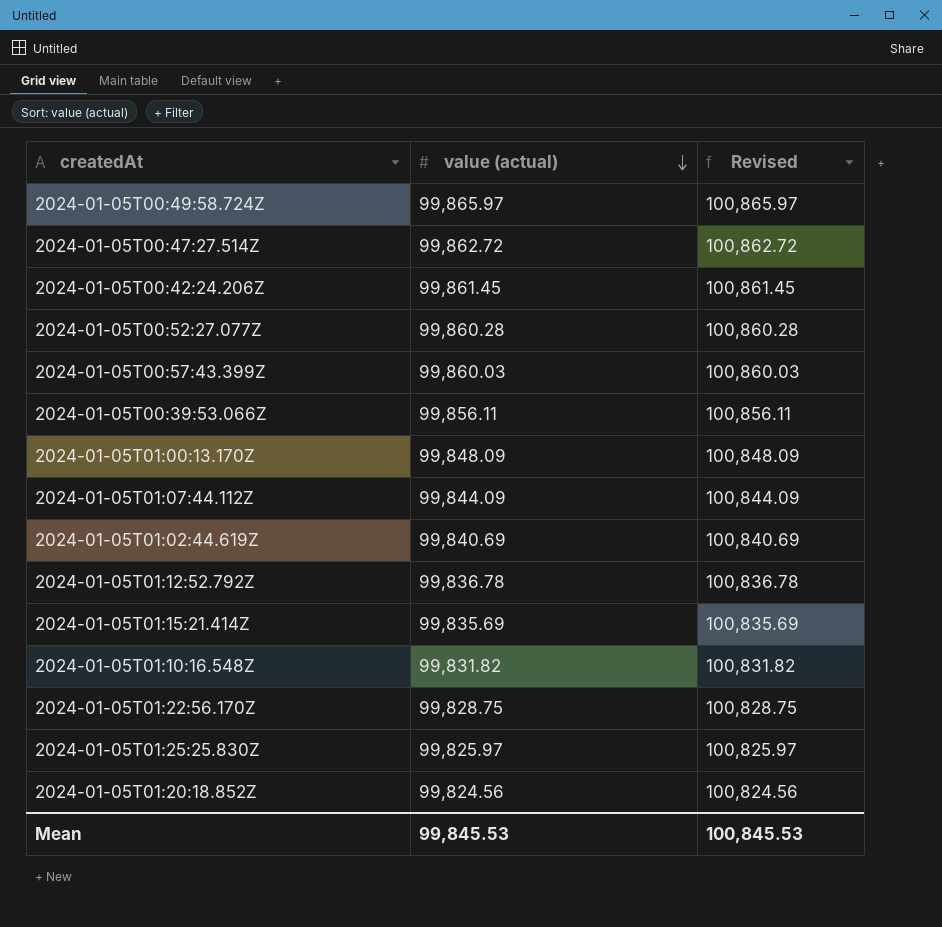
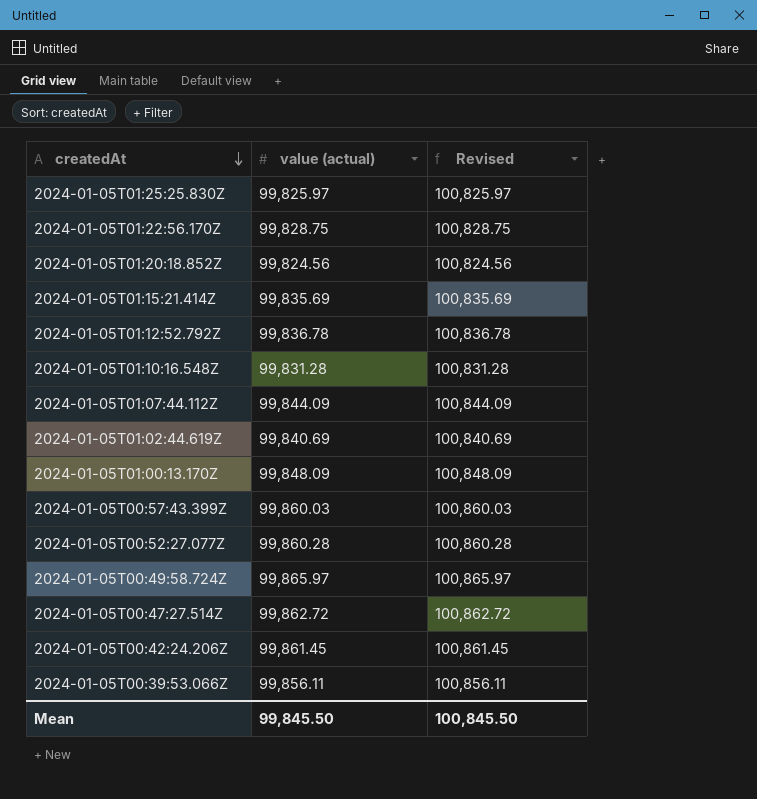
row order: value (actual) descending -> createdAt descending
2024-01-05T01:10:16.548Z | value (actual): 99,831.82 -> 99,831.28
2024-01-05T01:10:16.548Z | Revised: 100,831.82 -> 100,831.28
Mean | value (actual): 99,845.53 -> 99,845.50
Mean | Revised: 100,845.53 -> 100,845.50

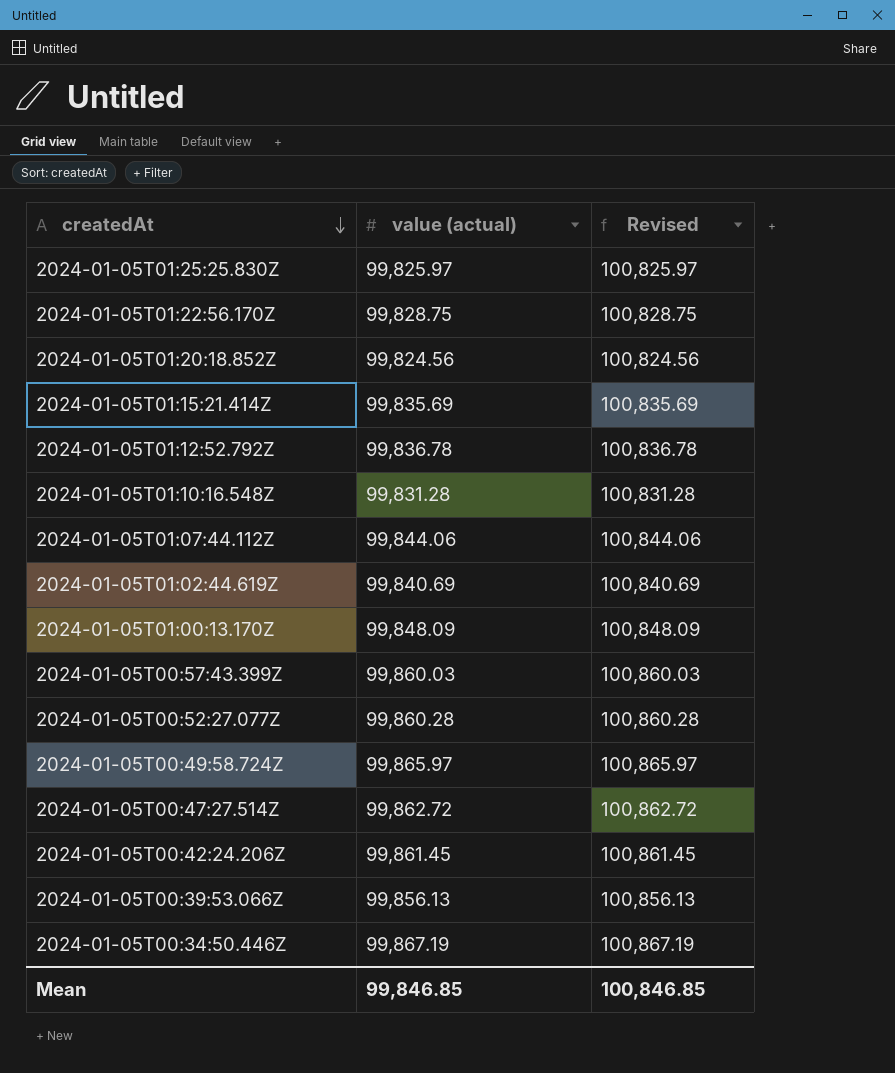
2024-01-05T01:07:44.112Z | value (actual): 99,844.09 -> 99,844.06
2024-01-05T01:07:44.112Z | Revised: 100,844.09 -> 100,844.06
2024-01-05T00:39:53.066Z | value (actual): 99,856.11 -> 99,856.13
2024-01-05T00:39:53.066Z | Revised: 100,856.11 -> 100,856.13
row 2024-01-05T00:34:50.446Z: none -> 99,867.19 | 100,867.19
Mean | value (actual): 99,845.50 -> 99,846.85
Mean | Revised: 100,845.50 -> 100,846.85

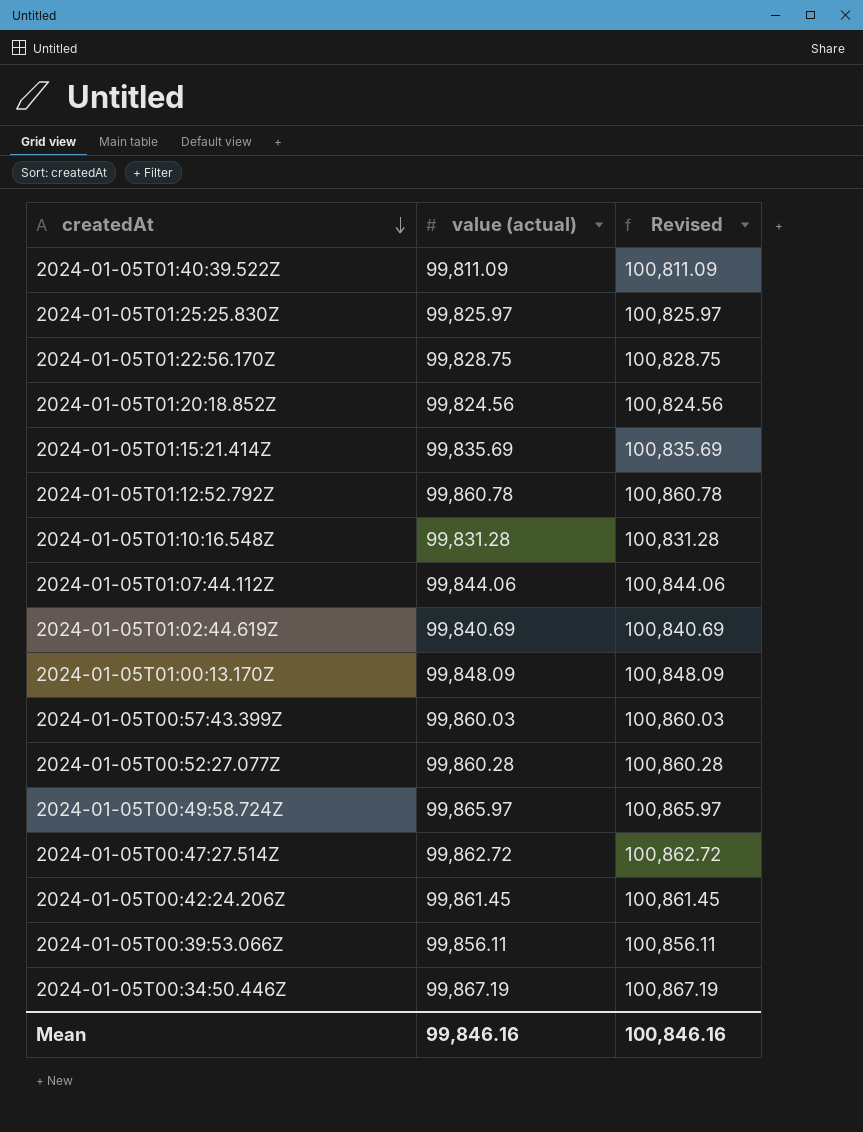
row 2024-01-05T01:40:39.522Z: none -> 99,811.09 | 100,811.09
2024-01-05T01:12:52.792Z | value (actual): 99,836.78 -> 99,860.78
2024-01-05T01:12:52.792Z | Revised: 100,836.78 -> 100,860.78
2024-01-05T00:39:53.066Z | value (actual): 99,856.13 -> 99,856.11
2024-01-05T00:39:53.066Z | Revised: 100,856.13 -> 100,856.11
Mean | value (actual): 99,846.85 -> 99,846.16
Mean | Revised: 100,846.85 -> 100,846.16

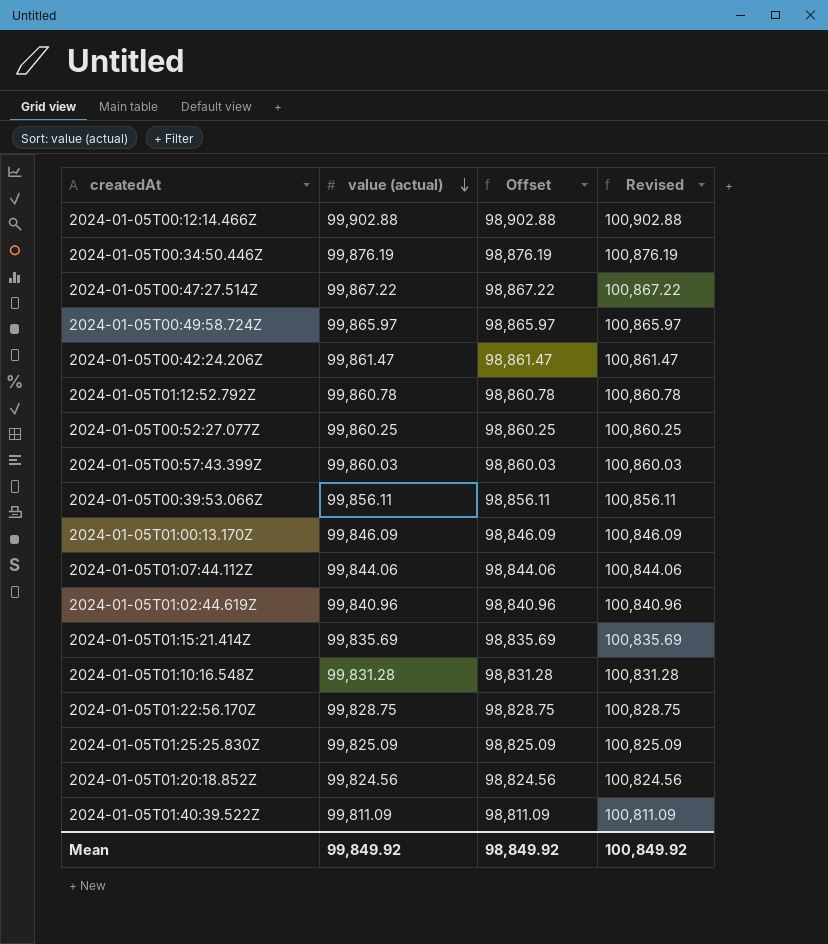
row order: createdAt descending -> value (actual) descending
column Offset | formula: none -> [value (actual)] - 1000
row 2024-01-05T00:12:14.466Z: none -> 99,902.88 | 98,902.88 | 100,902.88
2024-01-05T00:34:50.446Z | value (actual): 99,867.19 -> 99,876.19
2024-01-05T00:34:50.446Z | Revised: 100,867.19 -> 100,876.19
2024-01-05T00:47:27.514Z | value (actual): 99,862.72 -> 99,867.22
2024-01-05T00:47:27.514Z | Revised: 100,862.72 -> 100,867.22
2024-01-05T00:42:24.206Z | value (actual): 99,861.45 -> 99,861.47
2024-01-05T00:42:24.206Z | Revised: 100,861.45 -> 100,861.47
2024-01-05T00:52:27.077Z | value (actual): 99,860.28 -> 99,860.25
2024-01-05T00:52:27.077Z | Revised: 100,860.28 -> 100,860.25
2024-01-05T01:00:13.170Z | value (actual): 99,848.09 -> 99,846.09
2024-01-05T01:00:13.170Z | Revised: 100,848.09 -> 100,846.09
2024-01-05T01:02:44.619Z | value (actual): 99,840.69 -> 99,840.96
2024-01-05T01:02:44.619Z | Revised: 100,840.69 -> 100,840.96
2024-01-05T01:25:25.830Z | value (actual): 99,825.97 -> 99,825.09
2024-01-05T01:25:25.830Z | Revised: 100,825.97 -> 100,825.09
Mean | value (actual): 99,846.16 -> 99,849.92
Mean | Revised: 100,846.16 -> 100,849.92

